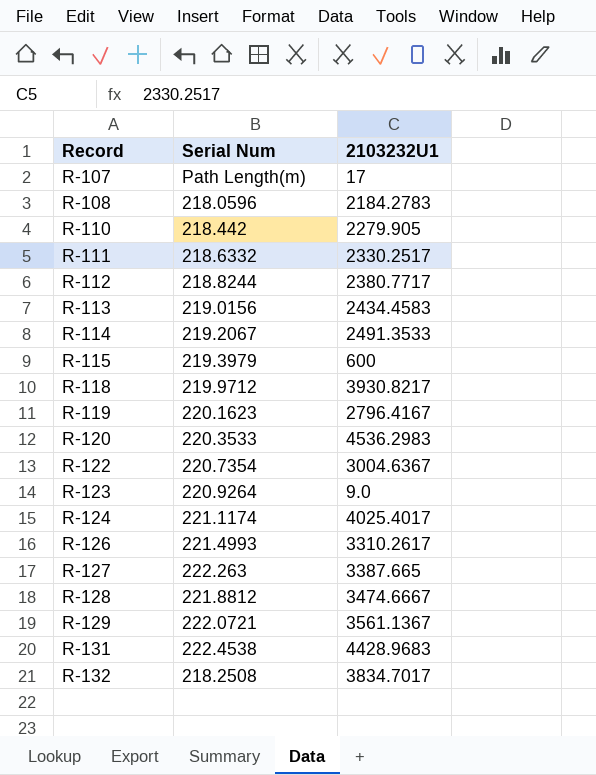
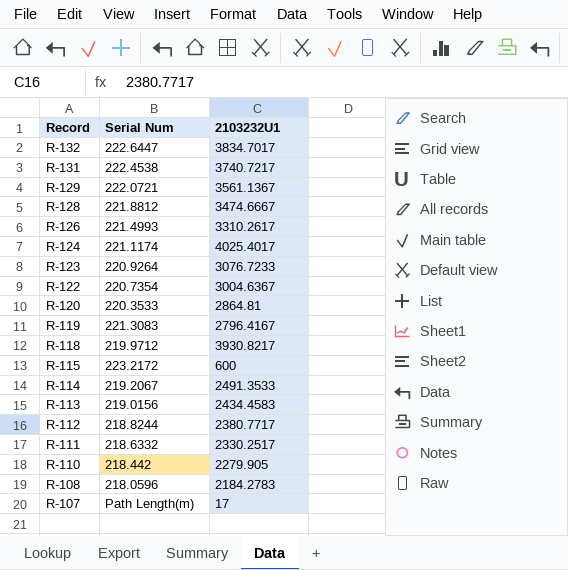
row order: Record ascending -> Record descending
row R-127: 222.263 | 3387.665 -> none
R-132 | Serial Num: 218.2508 -> 222.6447
R-131 | 2103232U1: 4428.9683 -> 3740.7217
R-123 | 2103232U1: 9.0 -> 3076.7233
R-120 | 2103232U1: 4536.2983 -> 2864.81
R-119 | Serial Num: 220.1623 -> 221.3083
R-115 | Serial Num: 219.3979 -> 223.2172

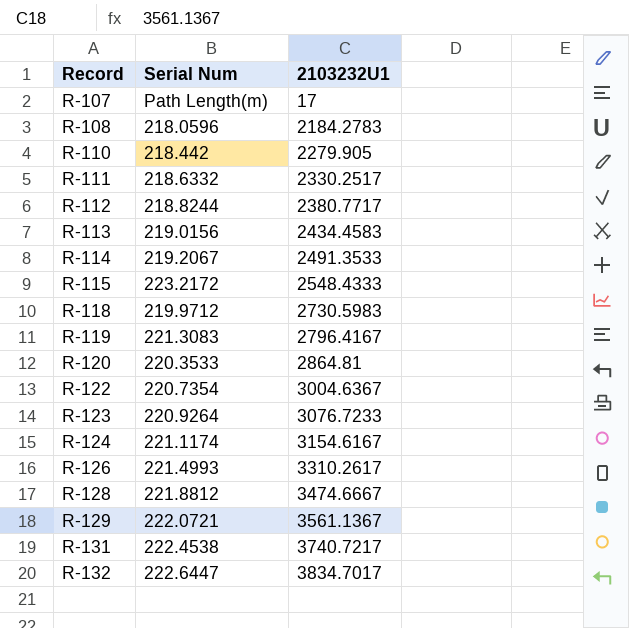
row order: Record descending -> Record ascending
R-115 | 2103232U1: 600 -> 2548.4333
R-118 | 2103232U1: 3930.8217 -> 2730.5983
R-124 | 2103232U1: 4025.4017 -> 3154.6167

